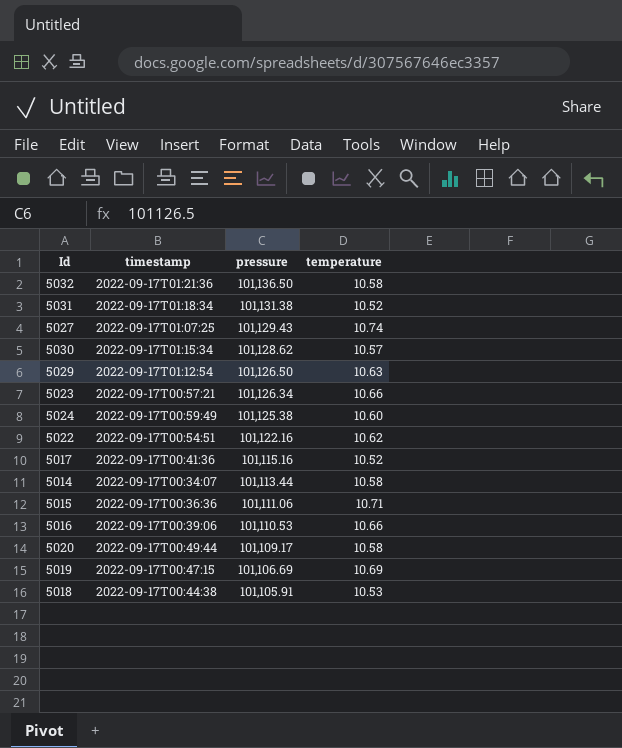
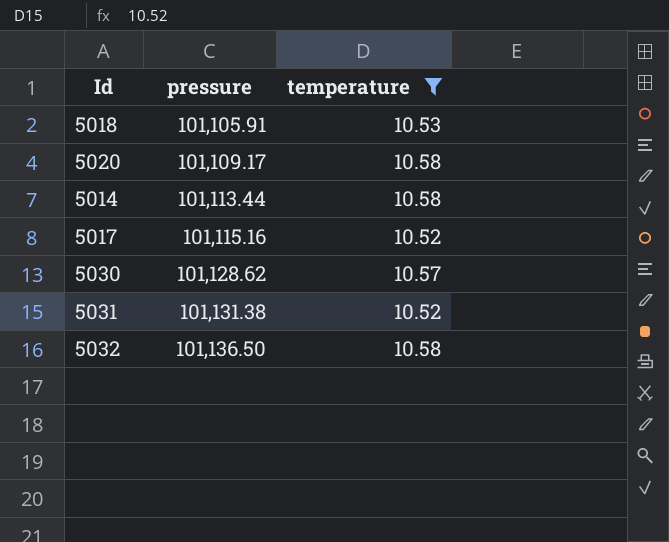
filter: none -> temperature <= 10.58
row order: pressure descending -> pressure ascending
column timestamp | position: 2 -> none

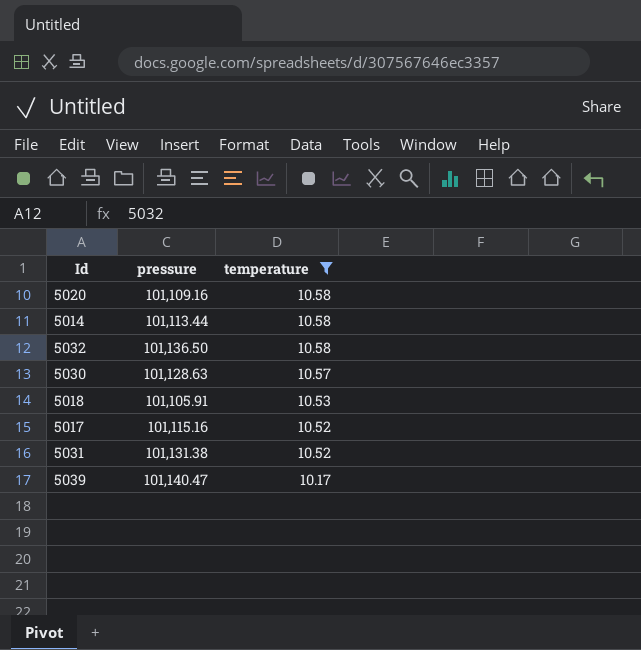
row order: pressure ascending -> temperature descending
5020 | pressure: 101,109.17 -> 101,109.16
5030 | pressure: 101,128.62 -> 101,128.63
row 5039: none -> 101,140.47 | 10.17

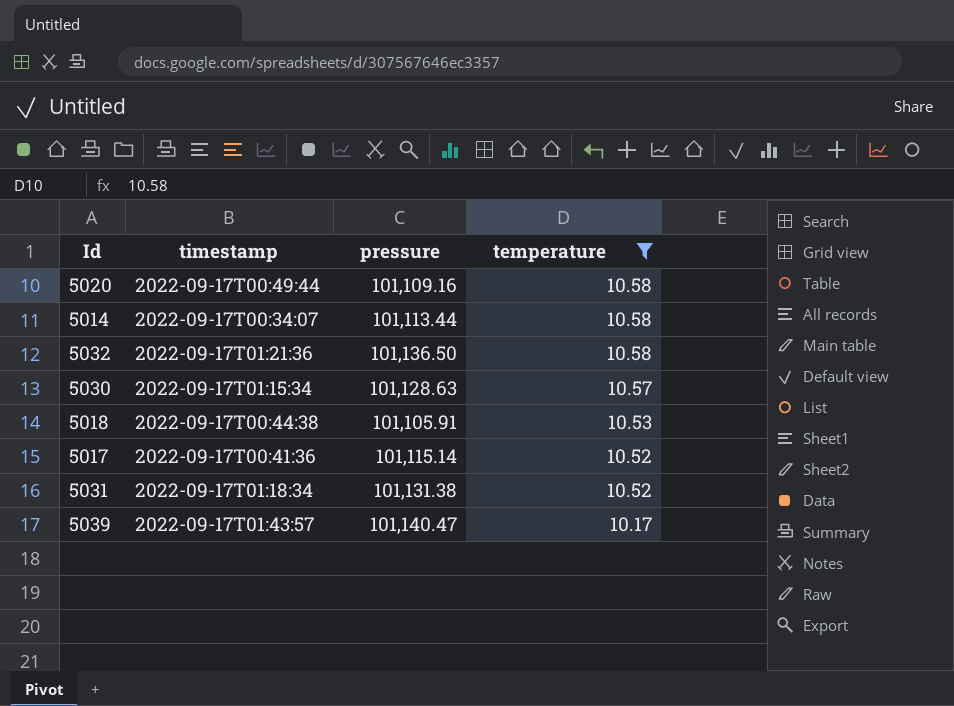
column timestamp | position: none -> 2
5017 | pressure: 101,115.16 -> 101,115.14

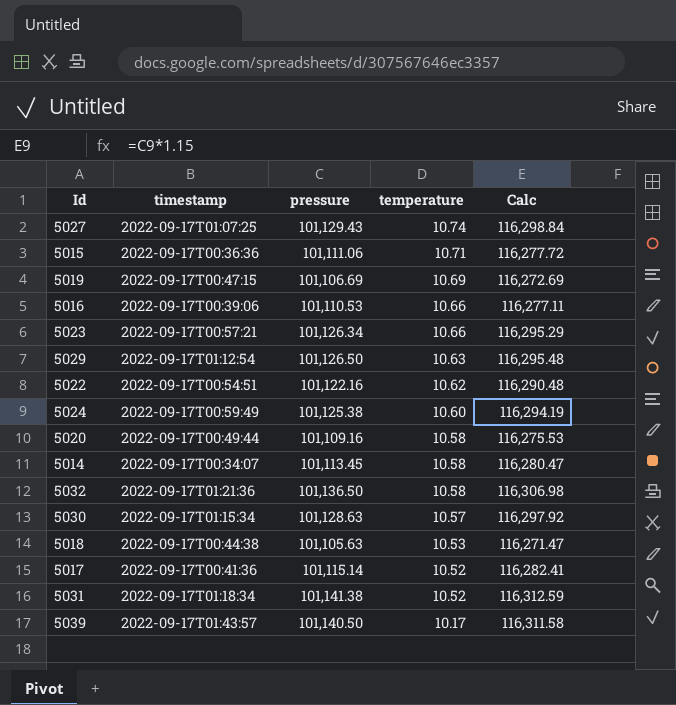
filter: temperature <= 10.58 -> none
column Calc | formula: none -> [pressure] * 1.15
5014 | pressure: 101,113.44 -> 101,113.45
5018 | pressure: 101,105.91 -> 101,105.63
5031 | pressure: 101,131.38 -> 101,141.38
5039 | pressure: 101,140.47 -> 101,140.50

